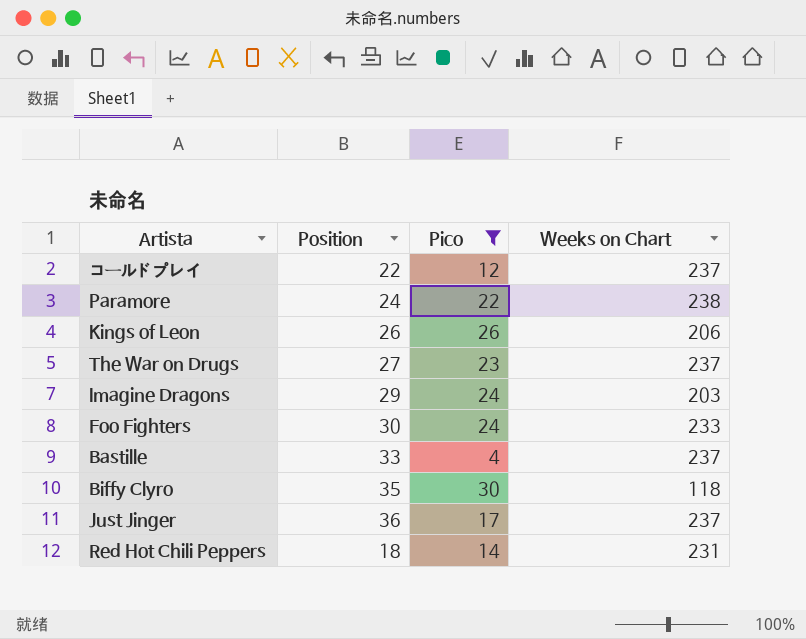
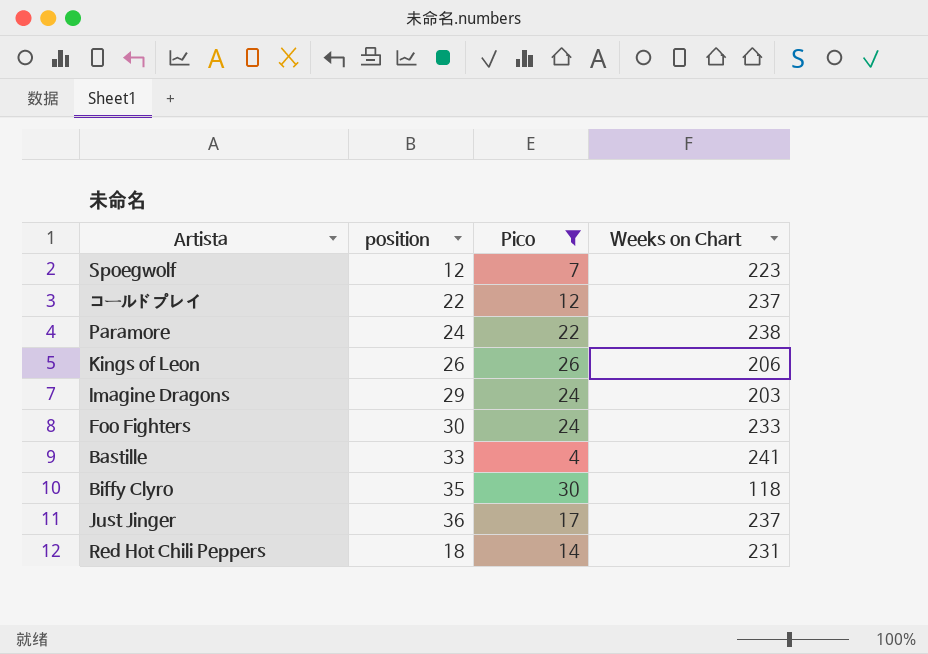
column name: Position -> position
row The War on Drugs: 27 | 23 | 237 -> none
row Spoegwolf: none -> 12 | 7 | 223
Bastille | Weeks on Chart: 237 -> 241

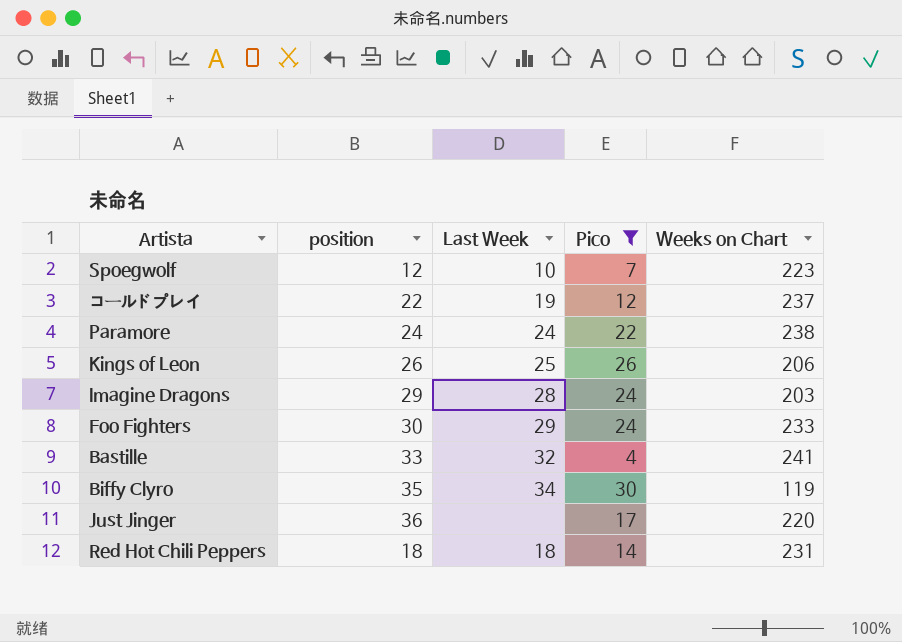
column Last Week | position: none -> 3
Biffy Clyro | Weeks on Chart: 118 -> 119
Just Jinger | Weeks on Chart: 237 -> 220

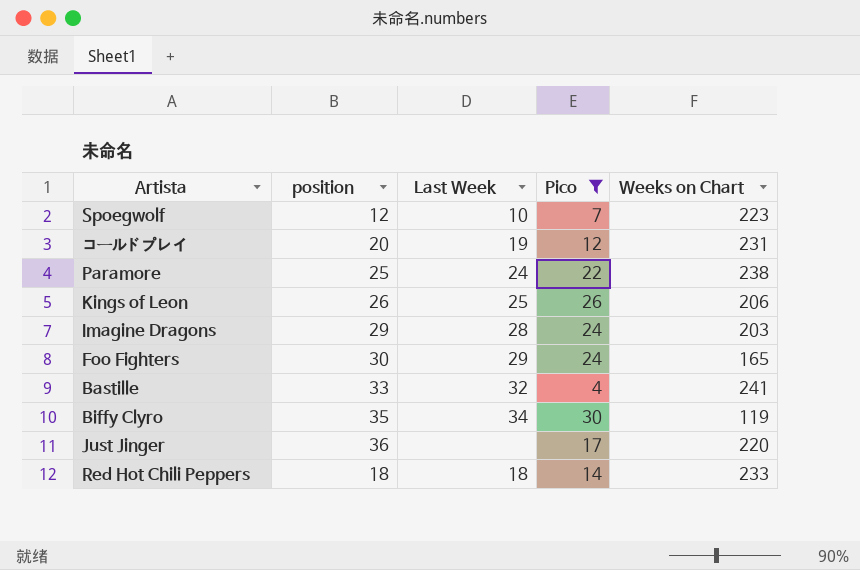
コールドプレイ | position: 22 -> 20
コールドプレイ | Weeks on Chart: 237 -> 231
Paramore | position: 24 -> 25
Foo Fighters | Weeks on Chart: 233 -> 165
Red Hot Chili Peppers | Weeks on Chart: 231 -> 233

